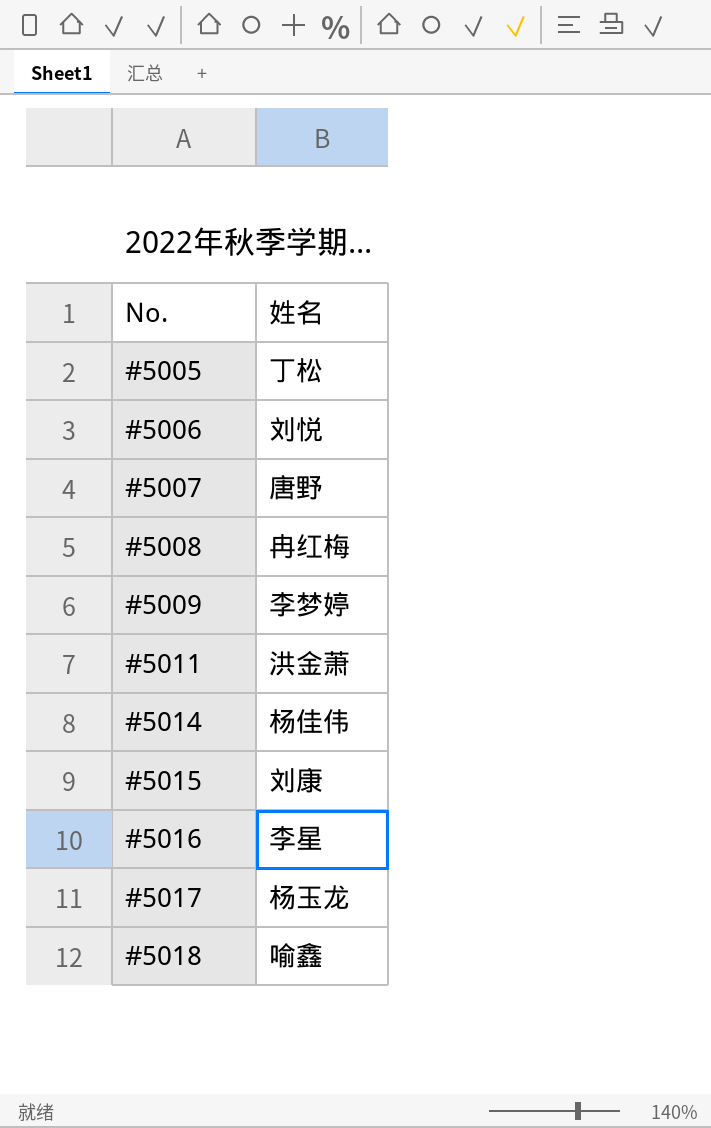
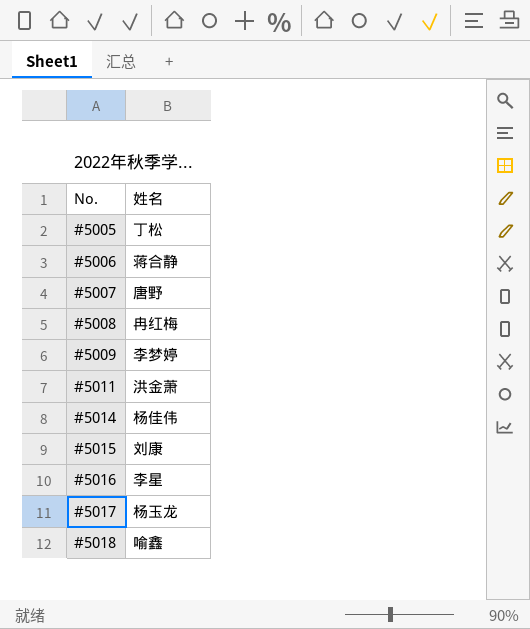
#5006 | 姓名: 刘悦 -> 蒋合静

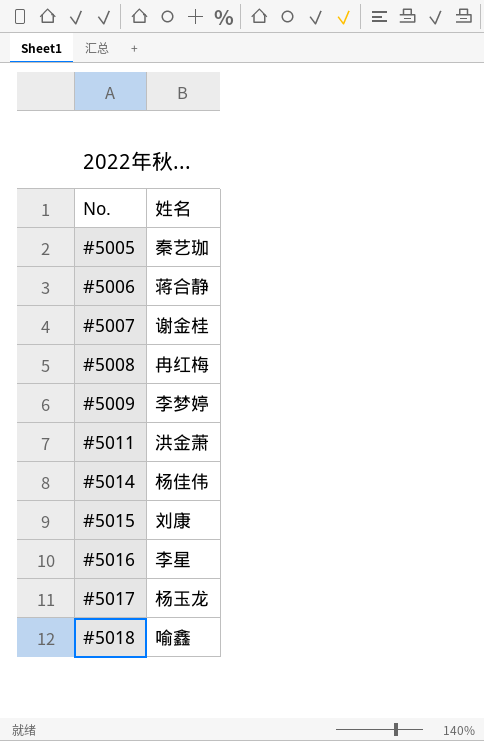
#5005 | 姓名: 丁松 -> 秦艺珈
#5007 | 姓名: 唐野 -> 谢金桂

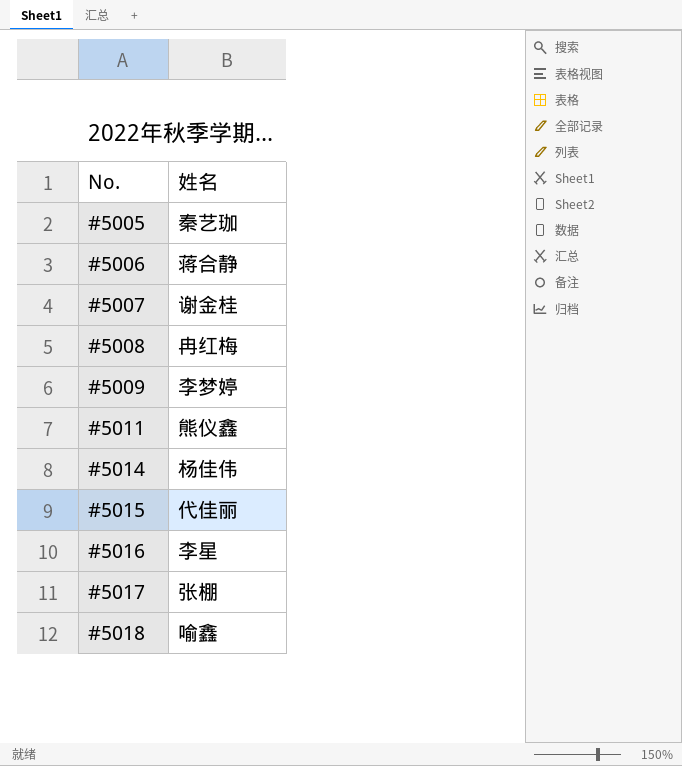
#5011 | 姓名: 洪金萧 -> 熊仪鑫
#5015 | 姓名: 刘康 -> 代佳丽
#5017 | 姓名: 杨玉龙 -> 张棚

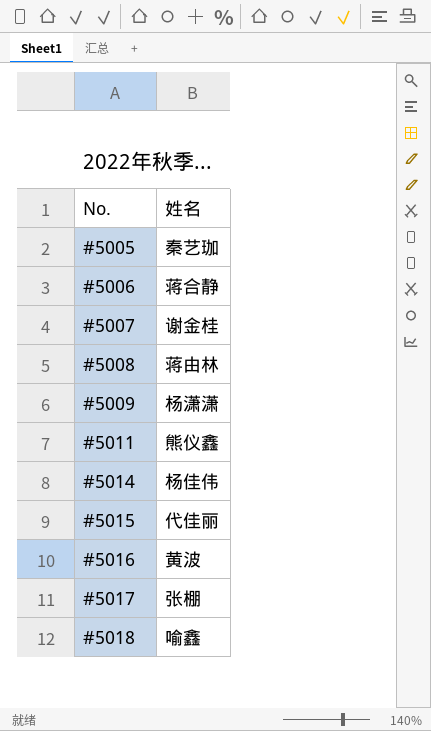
#5008 | 姓名: 冉红梅 -> 蒋由林
#5009 | 姓名: 李梦婷 -> 杨潇潇
#5016 | 姓名: 李星 -> 黄波

